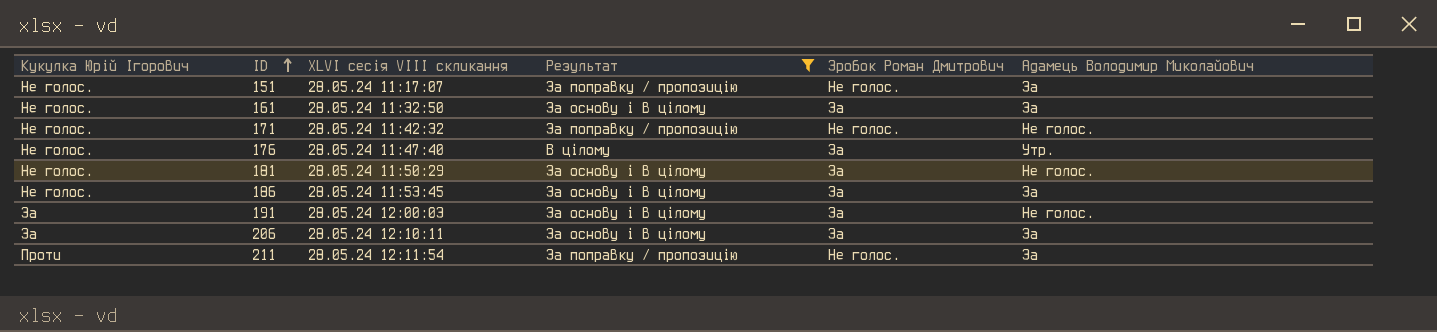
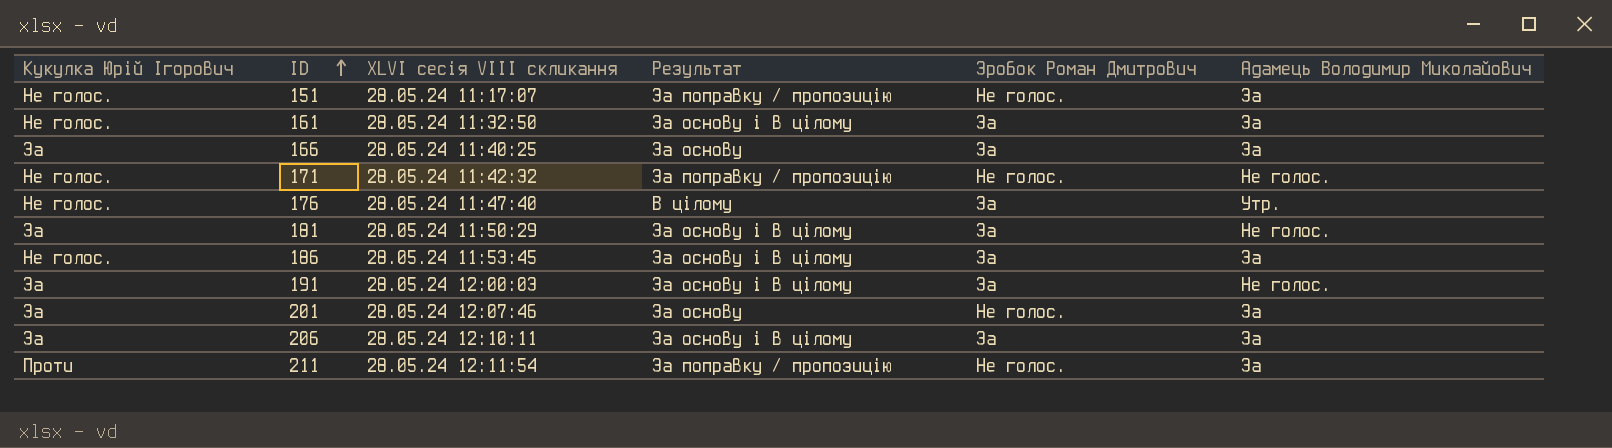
filter: Результат != За основу -> none
181 | Кукулка Юрій Ігорович: Не голос. -> За

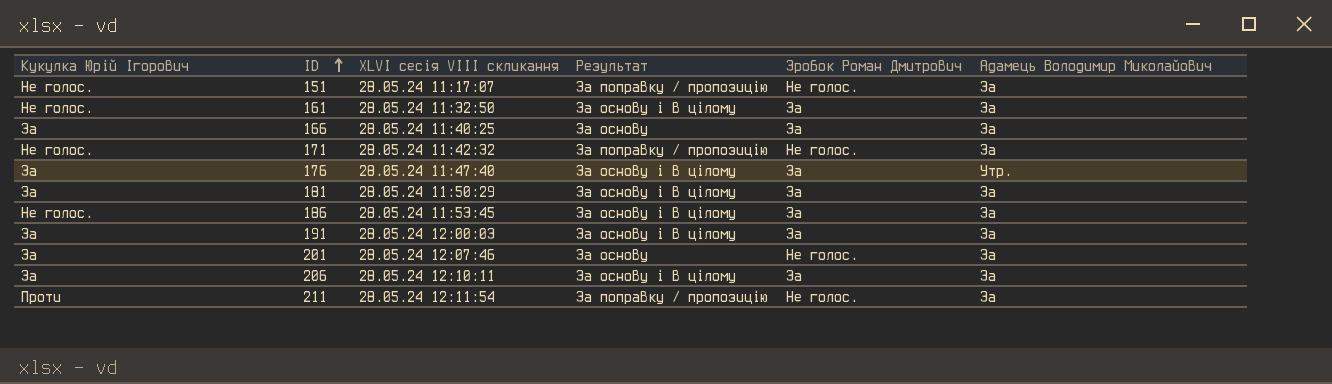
171 | Адамець Володимир Миколайович: Не голос. -> За
176 | Кукулка Юрій Ігорович: Не голос. -> За
176 | Результат: В цілому -> За основу і в цілому
181 | Адамець Володимир Миколайович: Не голос. -> За
191 | Адамець Володимир Миколайович: Не голос. -> За

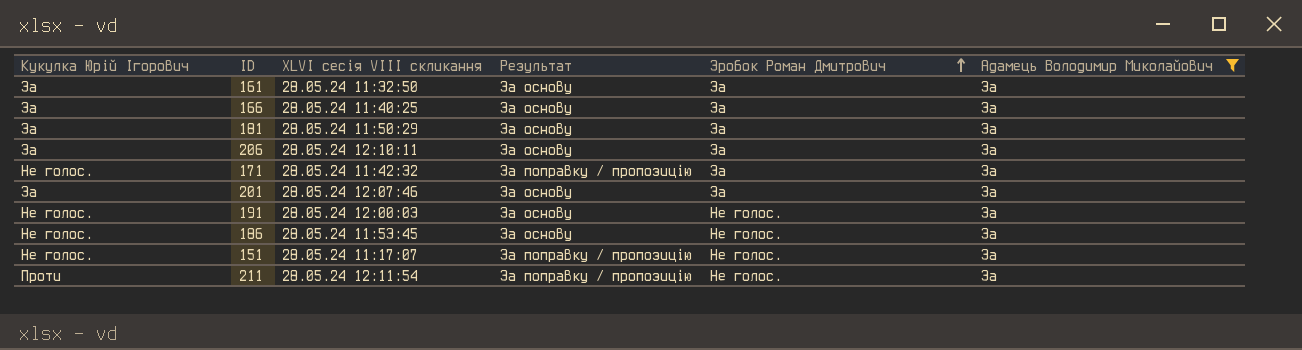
filter: none -> Адамець Володимир Миколайович = За
row order: ID ascending -> Зробок Роман Дмитрович ascending
161 | Кукулка Юрій Ігорович: Не голос. -> За
161 | Результат: За основу і в цілому -> За основу
181 | Результат: За основу і в цілому -> За основу
206 | Результат: За основу і в цілому -> За основу
171 | Зробок Роман Дмитрович: Не голос. -> За
201 | Зробок Роман Дмитрович: Не голос. -> За
191 | Кукулка Юрій Ігорович: За -> Не голос.
191 | Результат: За основу і в цілому -> За основу
191 | Зробок Роман Дмитрович: За -> Не голос.
186 | Результат: За основу і в цілому -> За основу
186 | Зробок Роман Дмитрович: За -> Не голос.

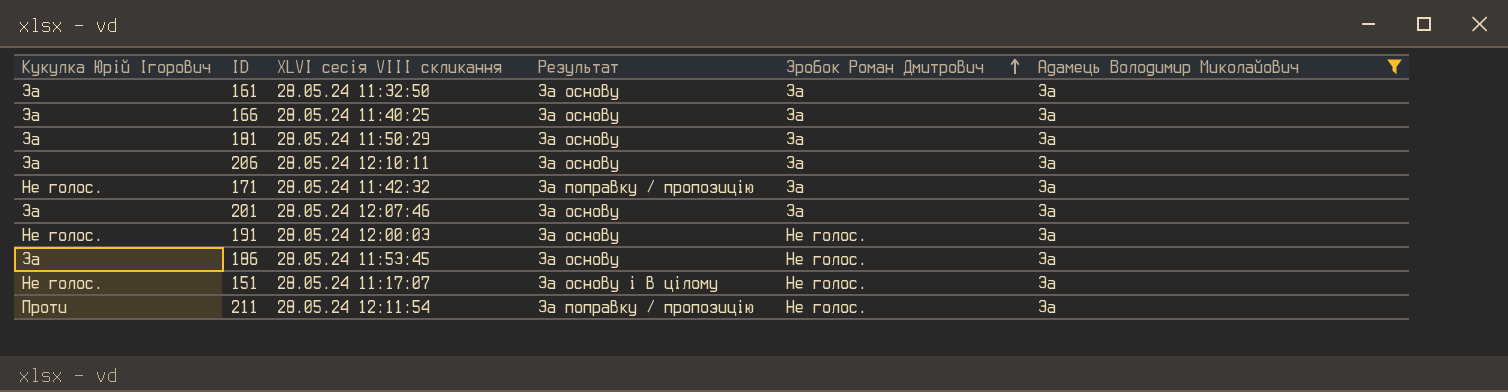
186 | Кукулка Юрій Ігорович: Не голос. -> За
151 | Результат: За поправку / пропозицію -> За основу і в цілому

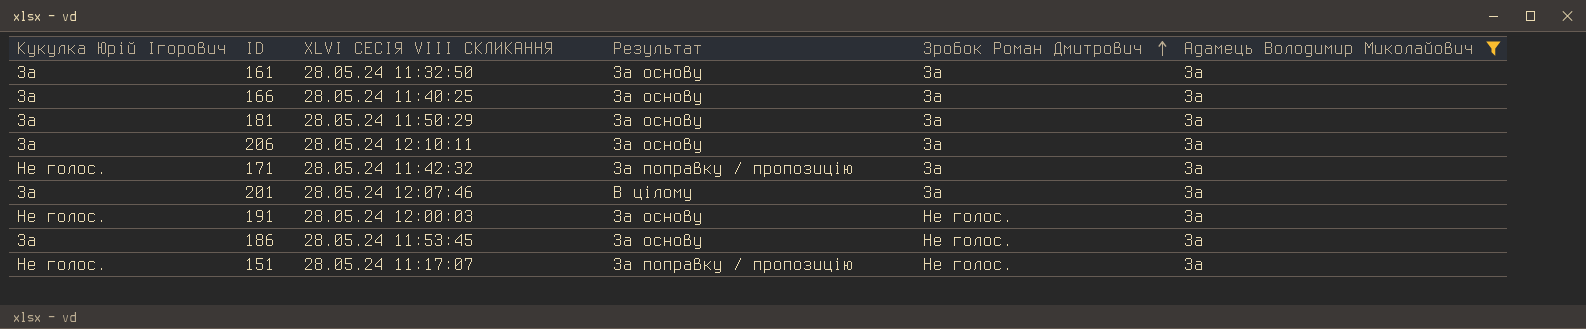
column name: XLVI сесія VIII скликання -> XLVI СЕСІЯ VIII СКЛИКАННЯ
row 211: Проти | 28.05.24 12:11:54 | За поправку / пропозицію | Не голос. | За -> none
201 | Результат: За основу -> В цілому
151 | Результат: За основу і в цілому -> За поправку / пропозицію

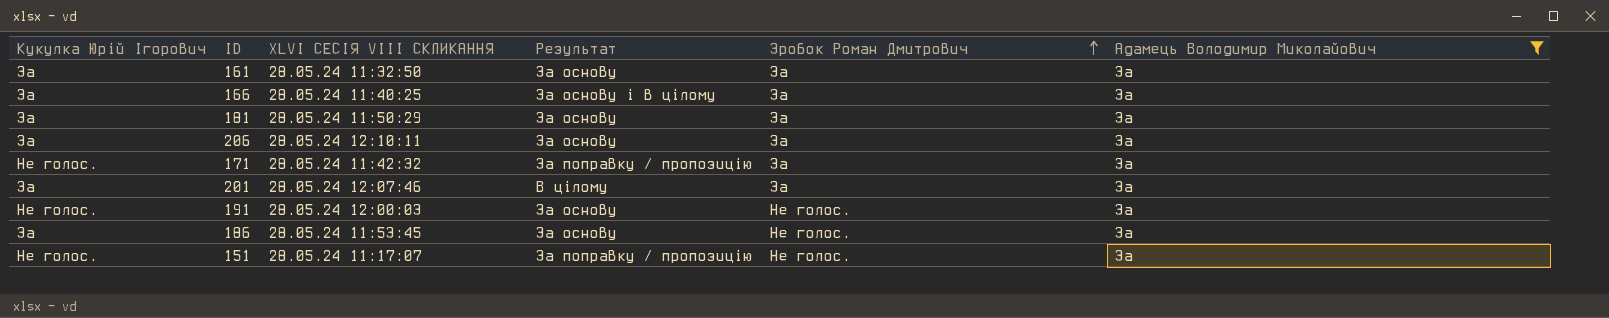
166 | Результат: За основу -> За основу і в цілому

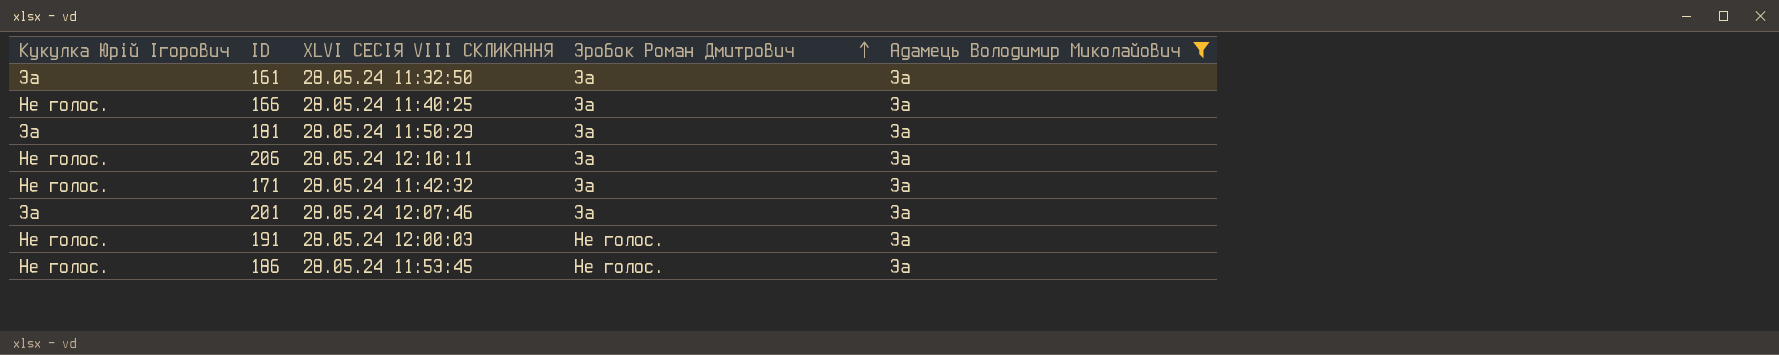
column Результат | position: 4 -> none
row 151: Не голос. | 28.05.24 11:17:07 | За поправку / пропозицію | Не голос. | За -> none
166 | Кукулка Юрій Ігорович: За -> Не голос.
206 | Кукулка Юрій Ігорович: За -> Не голос.
186 | Кукулка Юрій Ігорович: За -> Не голос.

